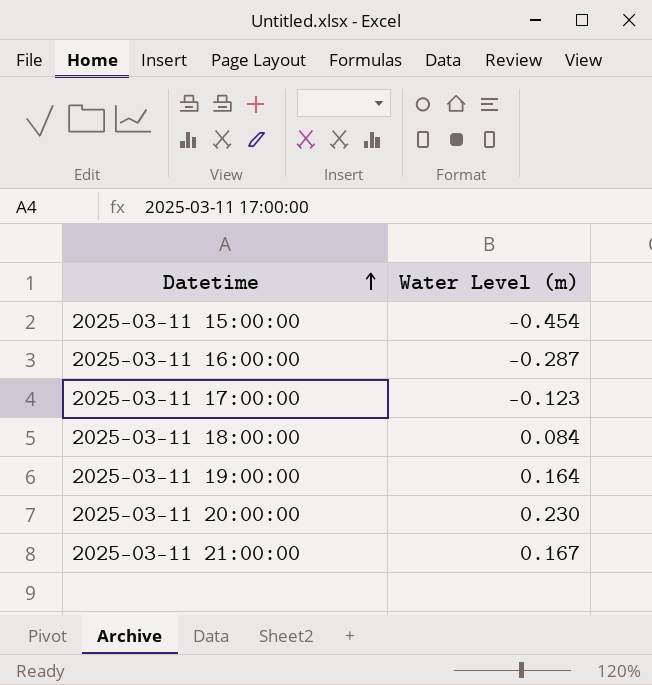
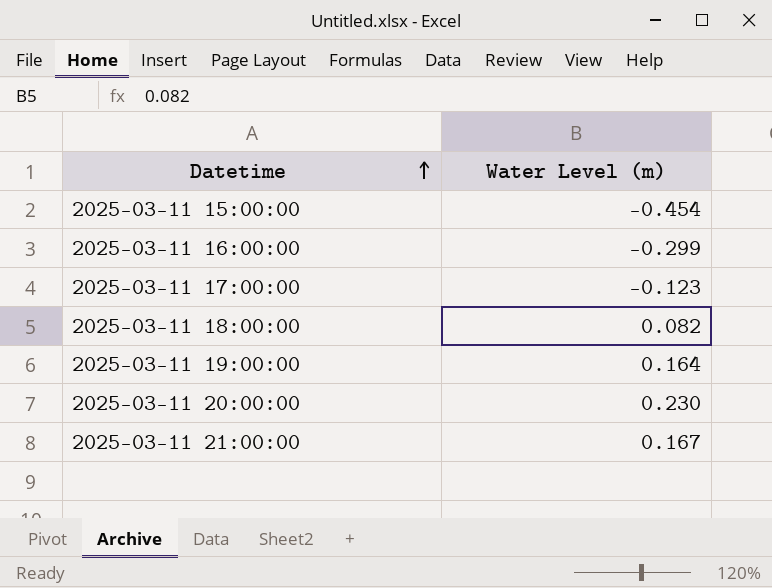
2025-03-11 16:00:00 | Water Level (m): -0.287 -> -0.299
2025-03-11 18:00:00 | Water Level (m): 0.084 -> 0.082

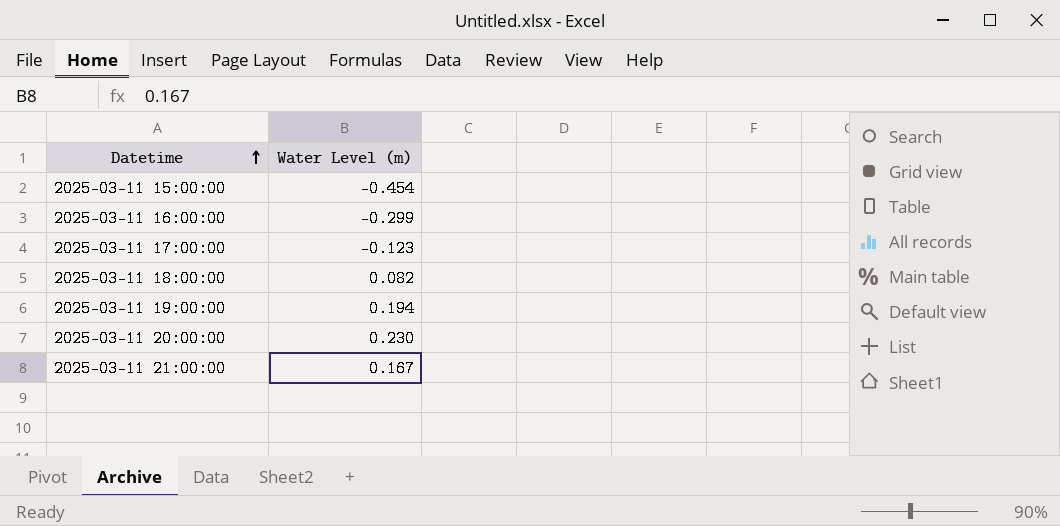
2025-03-11 19:00:00 | Water Level (m): 0.164 -> 0.194

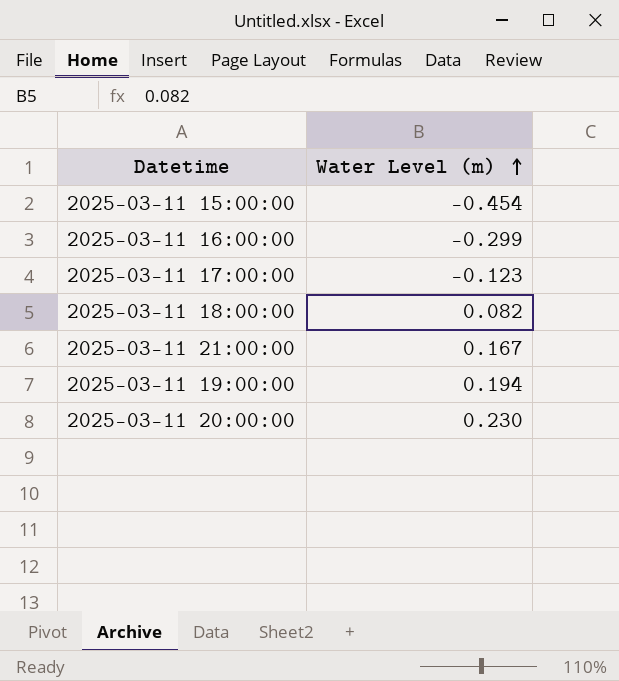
row order: Datetime ascending -> Water Level (m) ascending

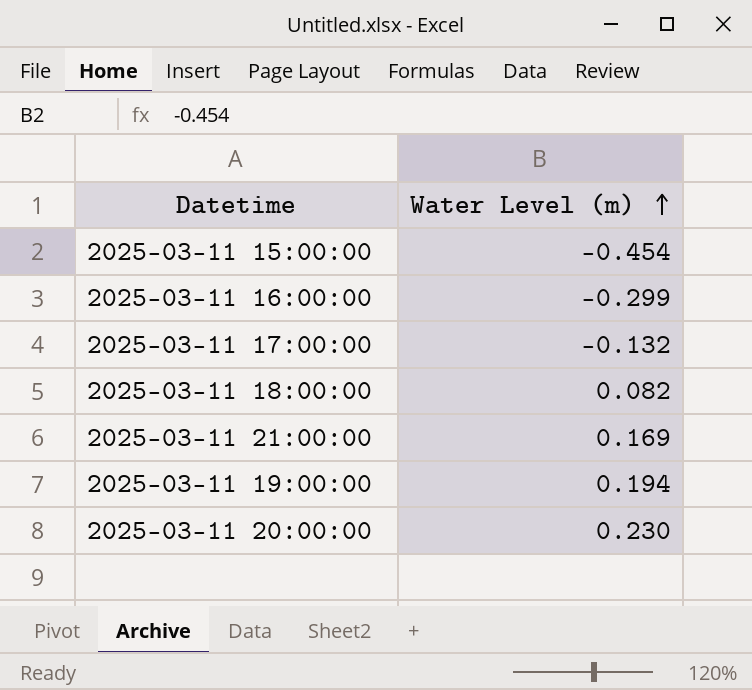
2025-03-11 17:00:00 | Water Level (m): -0.123 -> -0.132
2025-03-11 21:00:00 | Water Level (m): 0.167 -> 0.169

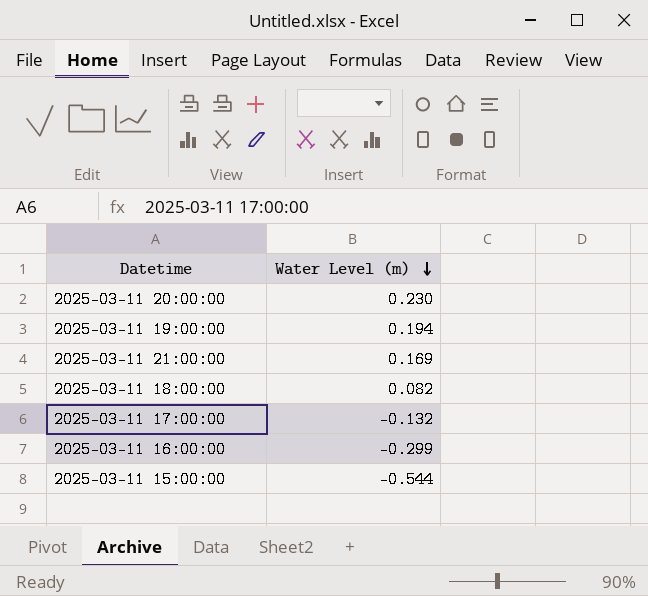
row order: Water Level (m) ascending -> Water Level (m) descending
2025-03-11 15:00:00 | Water Level (m): -0.454 -> -0.544

